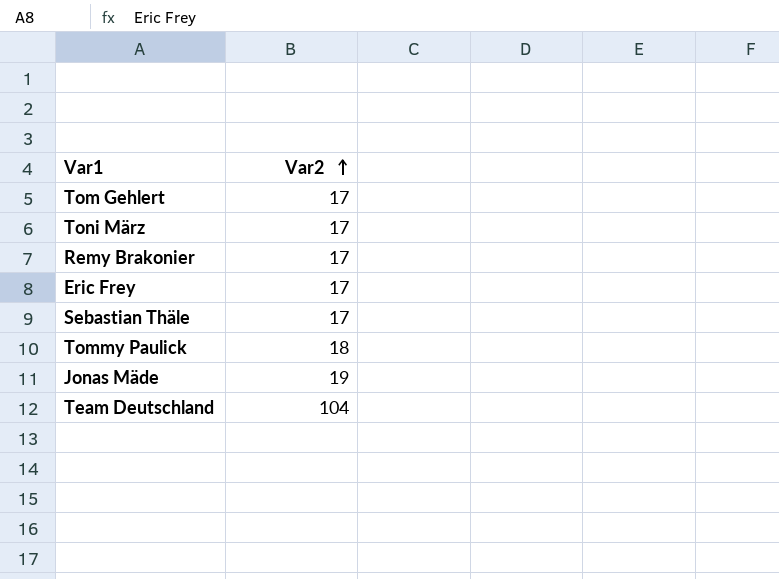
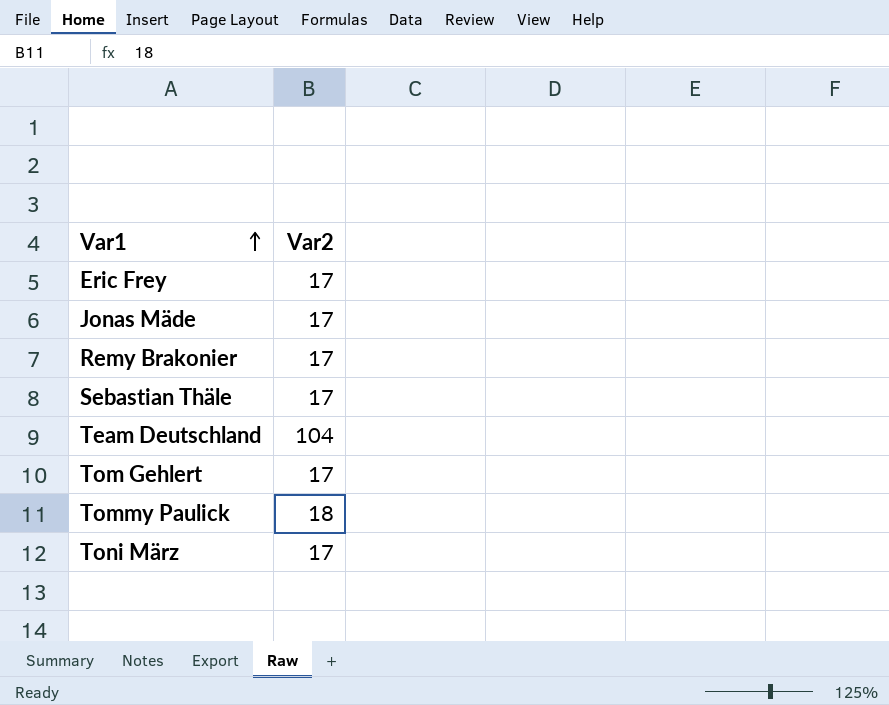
row order: Var2 ascending -> Var1 ascending
Jonas Mäde | Var2: 19 -> 17

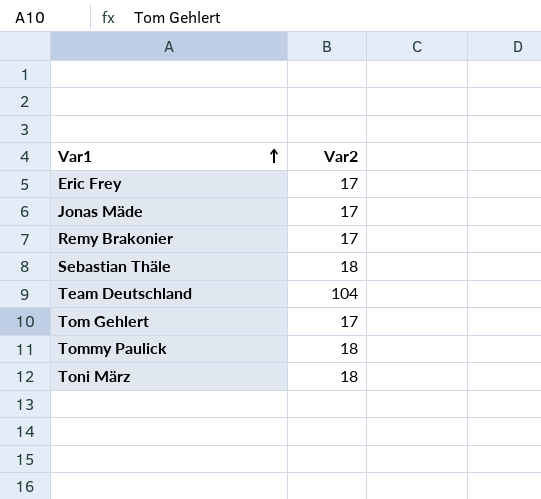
Sebastian Thäle | Var2: 17 -> 18
Toni März | Var2: 17 -> 18

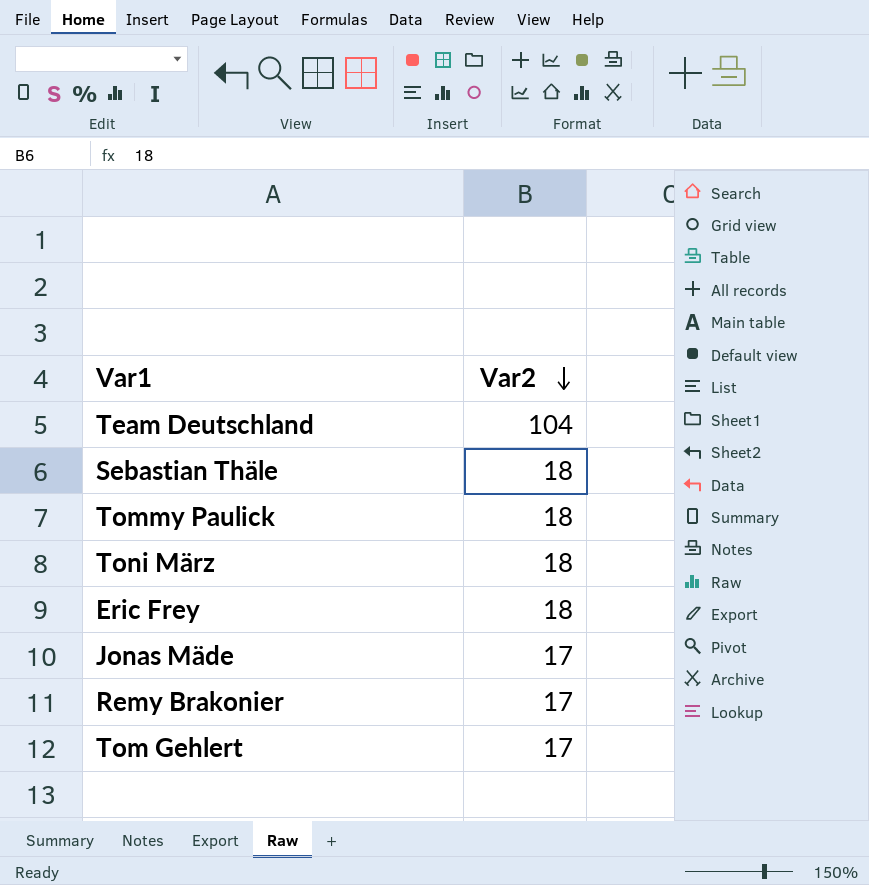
row order: Var1 ascending -> Var2 descending
Eric Frey | Var2: 17 -> 18

